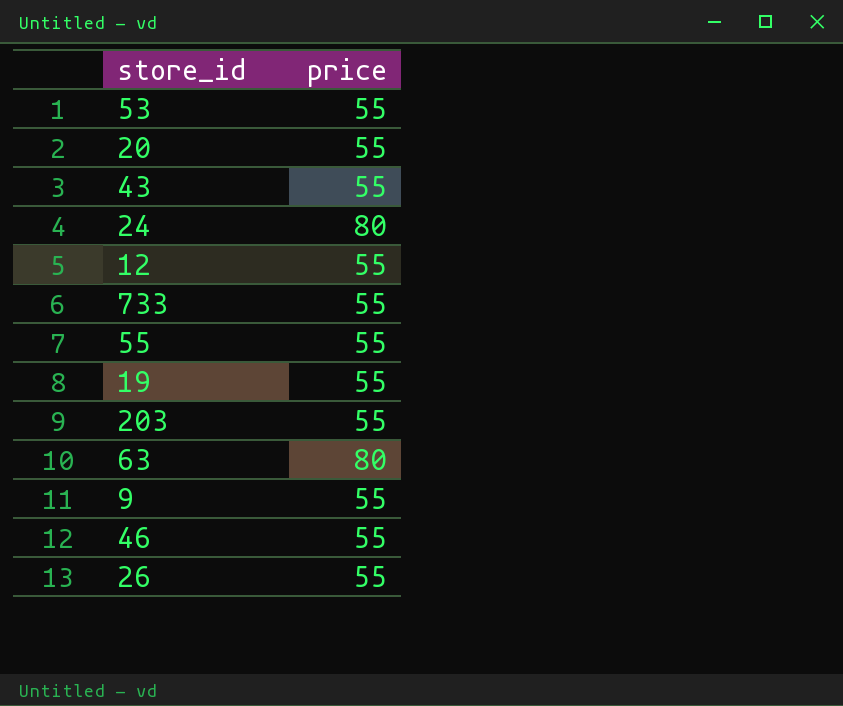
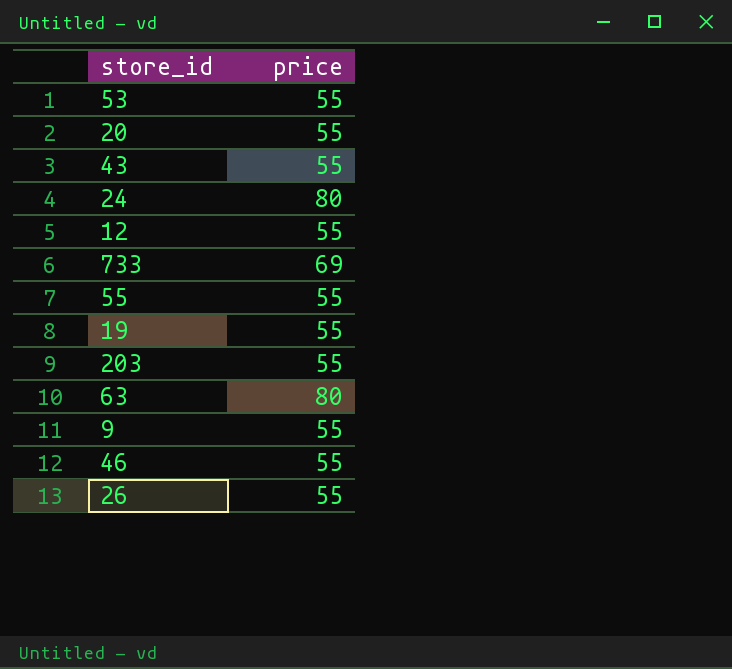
733 | price: 55 -> 69

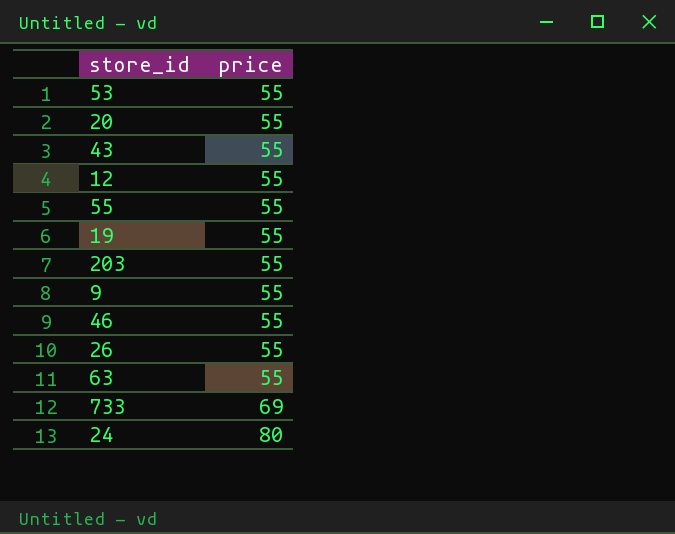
row order: none -> price ascending
63 | price: 80 -> 55

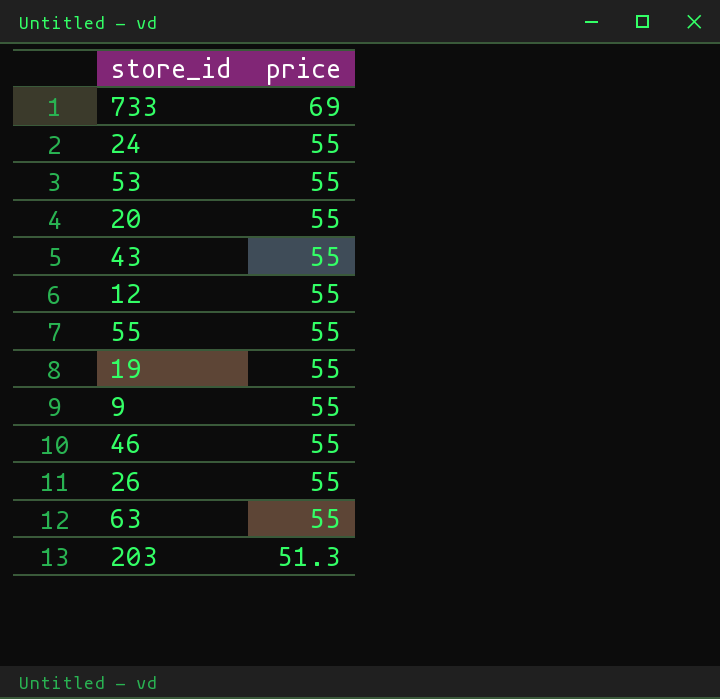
row order: price ascending -> price descending
24 | price: 80 -> 55
203 | price: 55 -> 51.3

